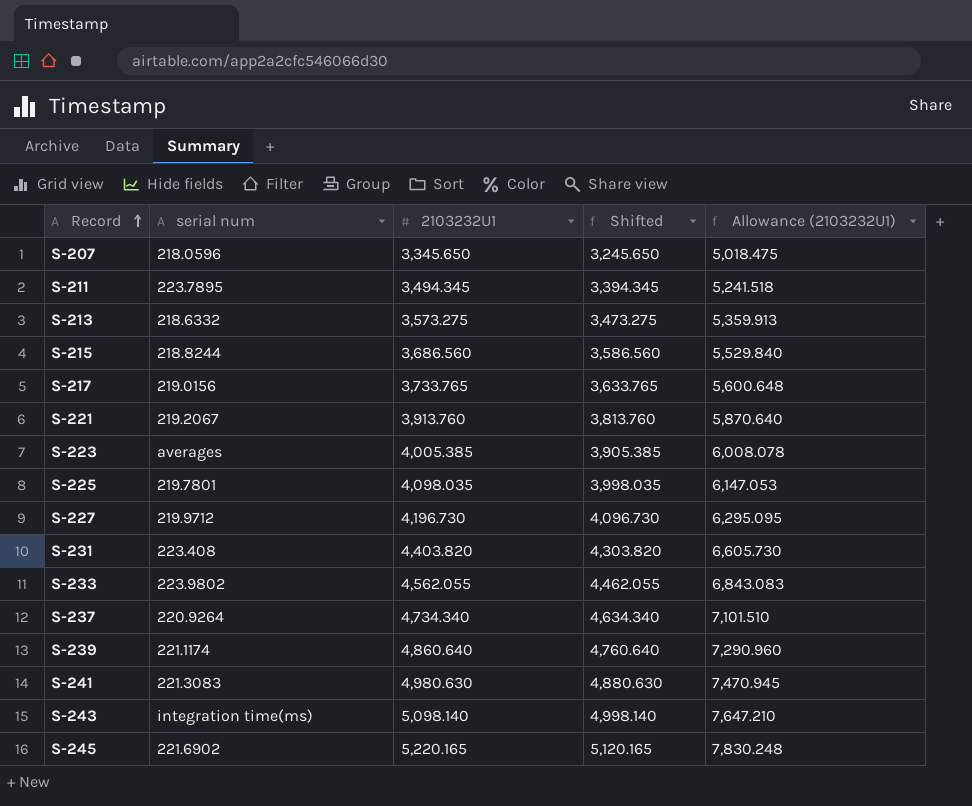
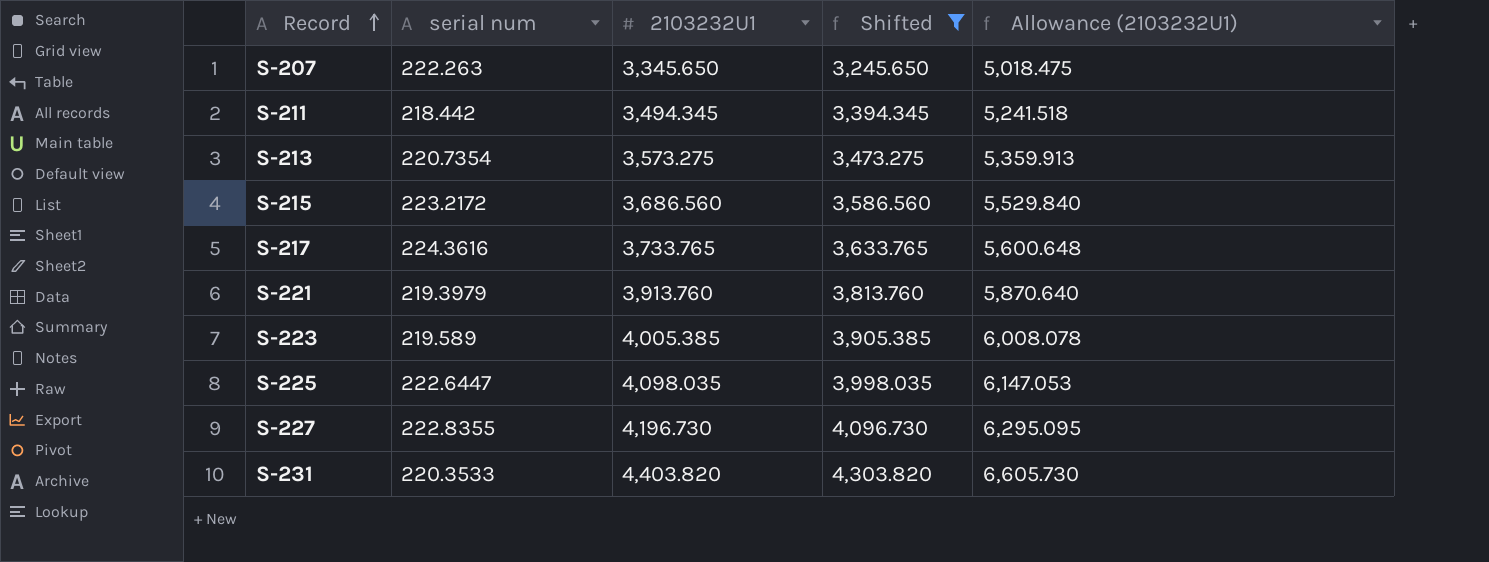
filter: none -> Shifted <= 4,303.820
S-207 | serial num: 218.0596 -> 222.263
S-211 | serial num: 223.7895 -> 218.442
S-213 | serial num: 218.6332 -> 220.7354
S-215 | serial num: 218.8244 -> 223.2172
S-217 | serial num: 219.0156 -> 224.3616
S-221 | serial num: 219.2067 -> 219.3979
S-223 | serial num: averages -> 219.589
S-225 | serial num: 219.7801 -> 222.6447
S-227 | serial num: 219.9712 -> 222.8355
S-231 | serial num: 223.408 -> 220.3533

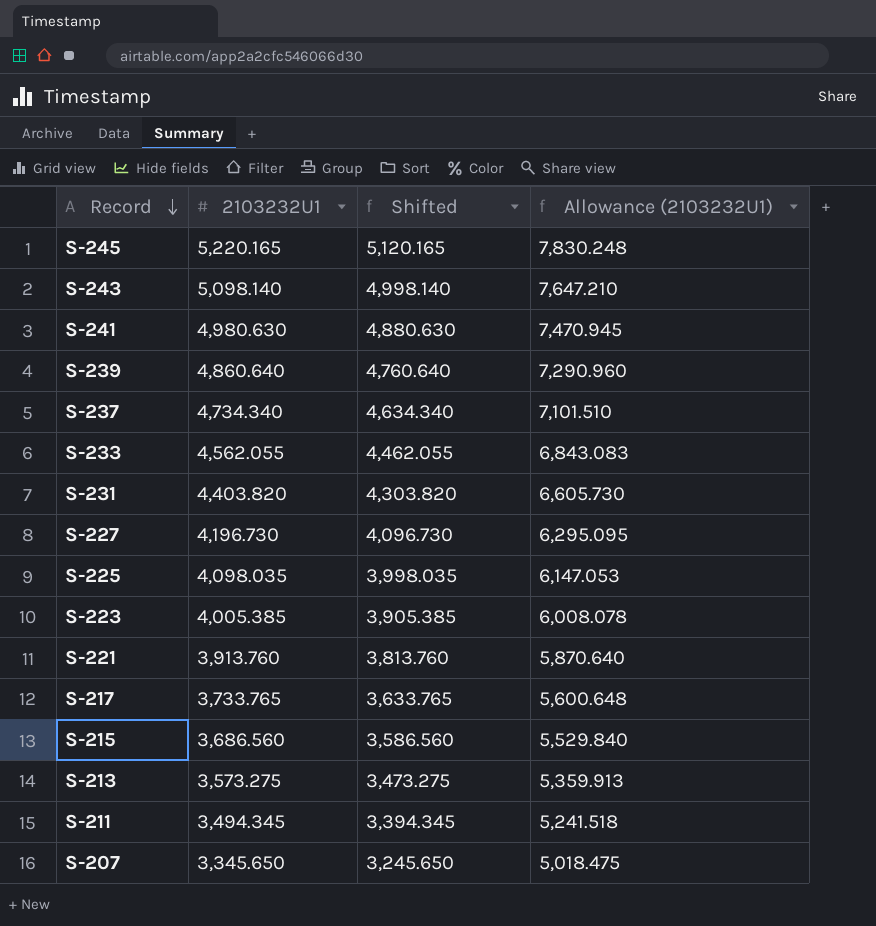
filter: Shifted <= 4,303.820 -> none
row order: Record ascending -> Record descending
column serial num | position: 2 -> none

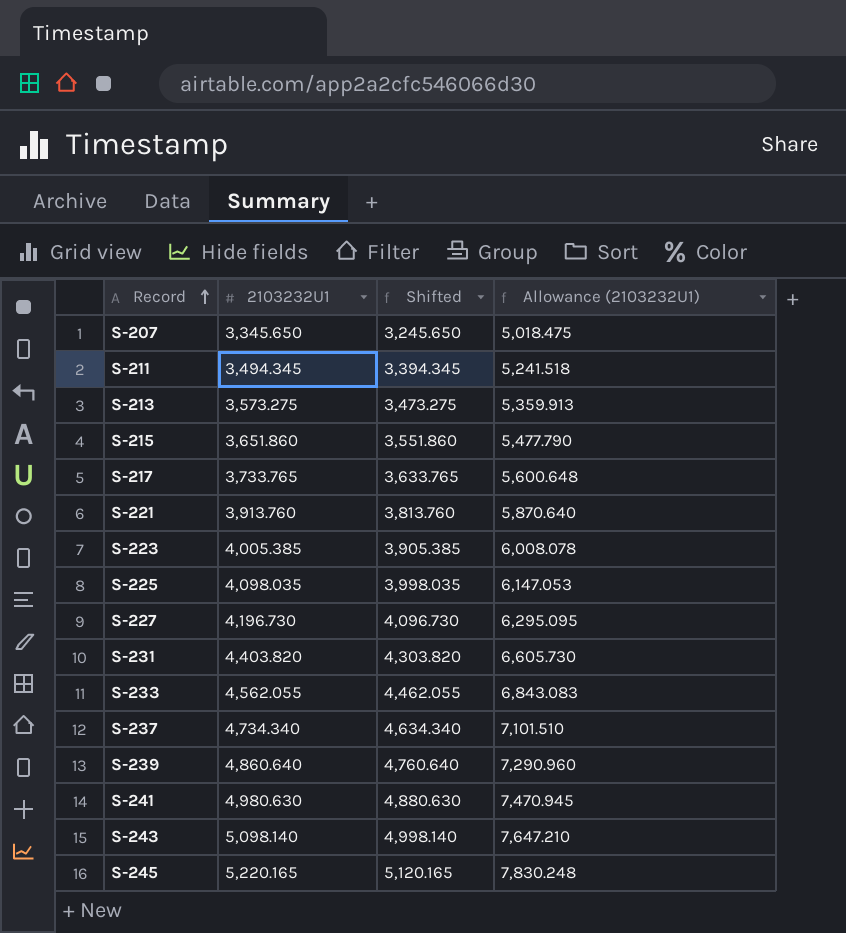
row order: Record descending -> Record ascending
S-215 | 2103232U1: 3,686.560 -> 3,651.860
S-215 | Shifted: 3,586.560 -> 3,551.860
S-215 | Allowance (2103232U1): 5,529.840 -> 5,477.790

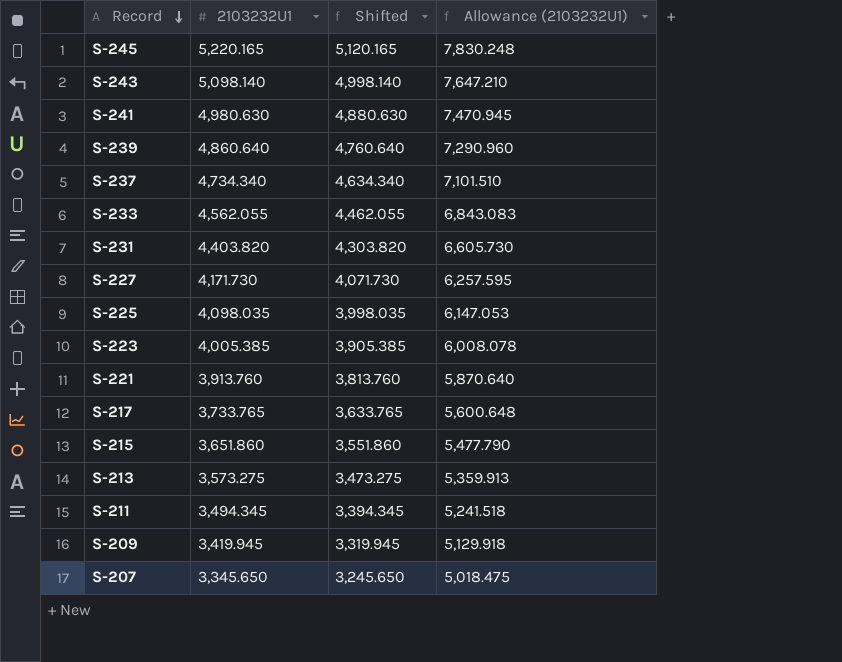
row order: Record ascending -> Record descending
S-227 | 2103232U1: 4,196.730 -> 4,171.730
S-227 | Shifted: 4,096.730 -> 4,071.730
S-227 | Allowance (2103232U1): 6,295.095 -> 6,257.595
row S-209: none -> 3,419.945 | 3,319.945 | 5,129.918

